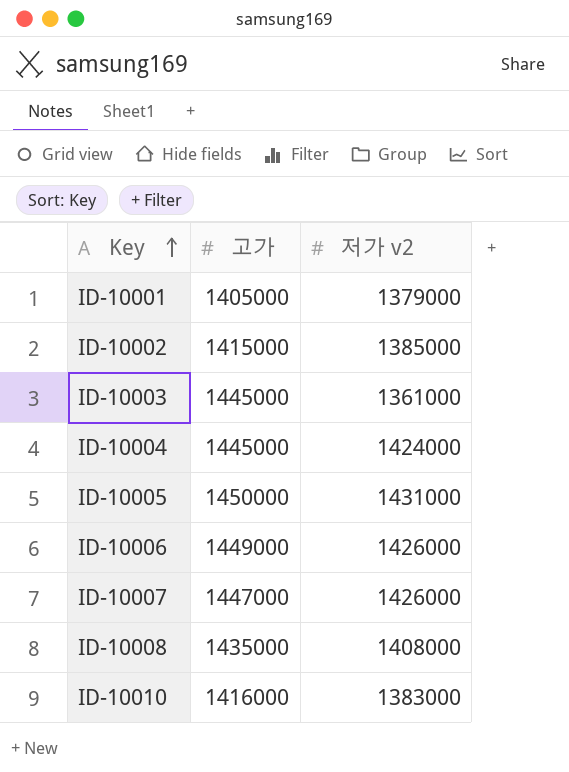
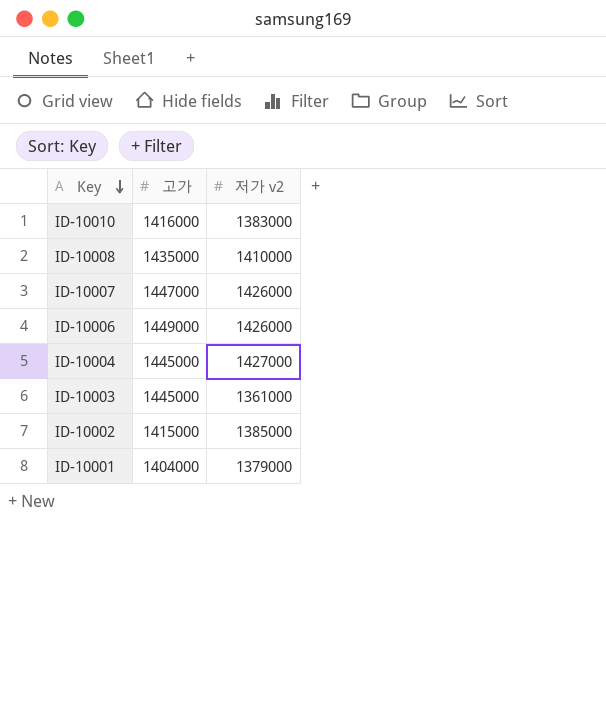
row order: Key ascending -> Key descending
row ID-10005: 1450000 | 1431000 -> none
ID-10008 | 저가 v2: 1408000 -> 1410000
ID-10004 | 저가 v2: 1424000 -> 1427000
ID-10001 | 고가: 1405000 -> 1404000

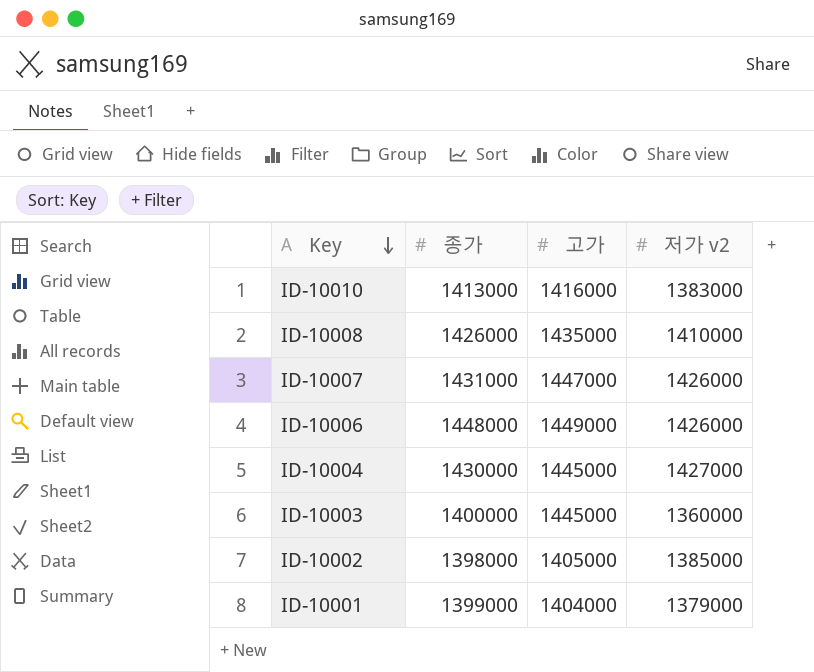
column 종가 | position: none -> 2
ID-10003 | 저가 v2: 1361000 -> 1360000
ID-10002 | 고가: 1415000 -> 1405000

